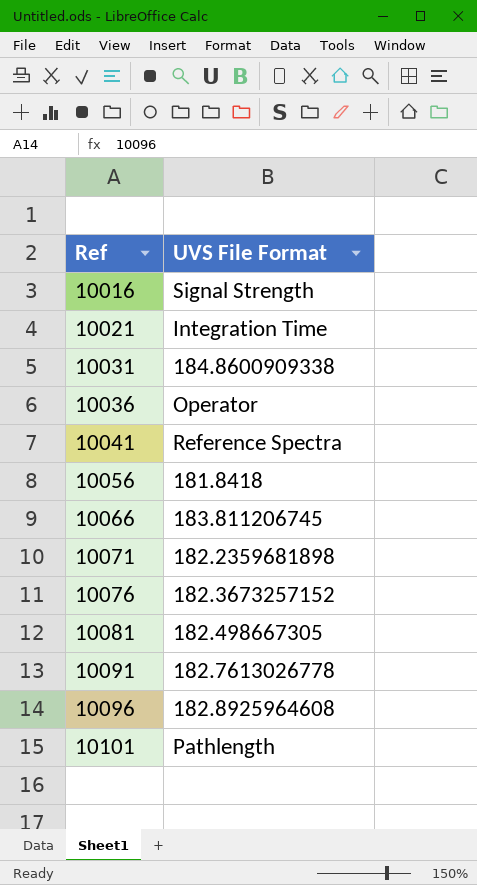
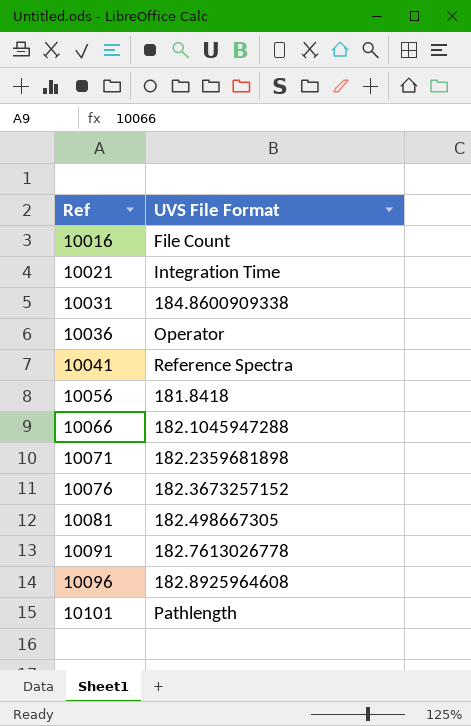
10016 | UVS File Format: Signal Strength -> File Count
10066 | UVS File Format: 183.811206745 -> 182.1045947288

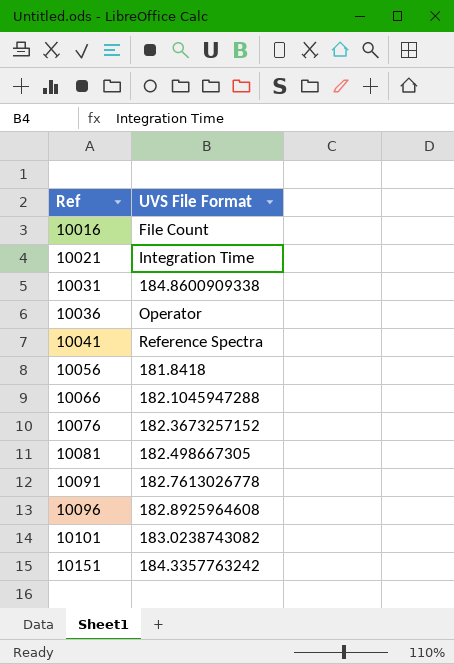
row 10071: 182.2359681898 -> none
10101 | UVS File Format: Pathlength -> 183.0238743082
row 10151: none -> 184.3357763242

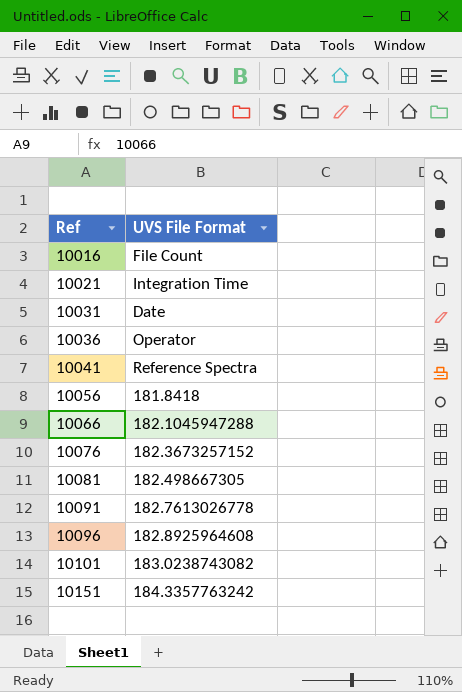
10031 | UVS File Format: 184.8600909338 -> Date

